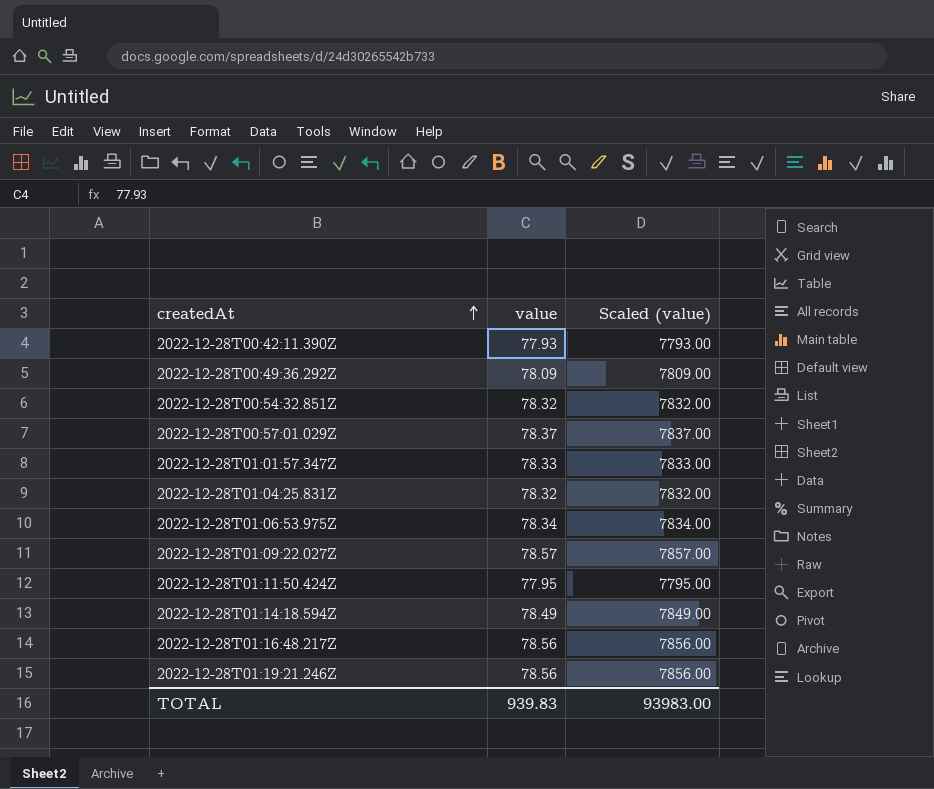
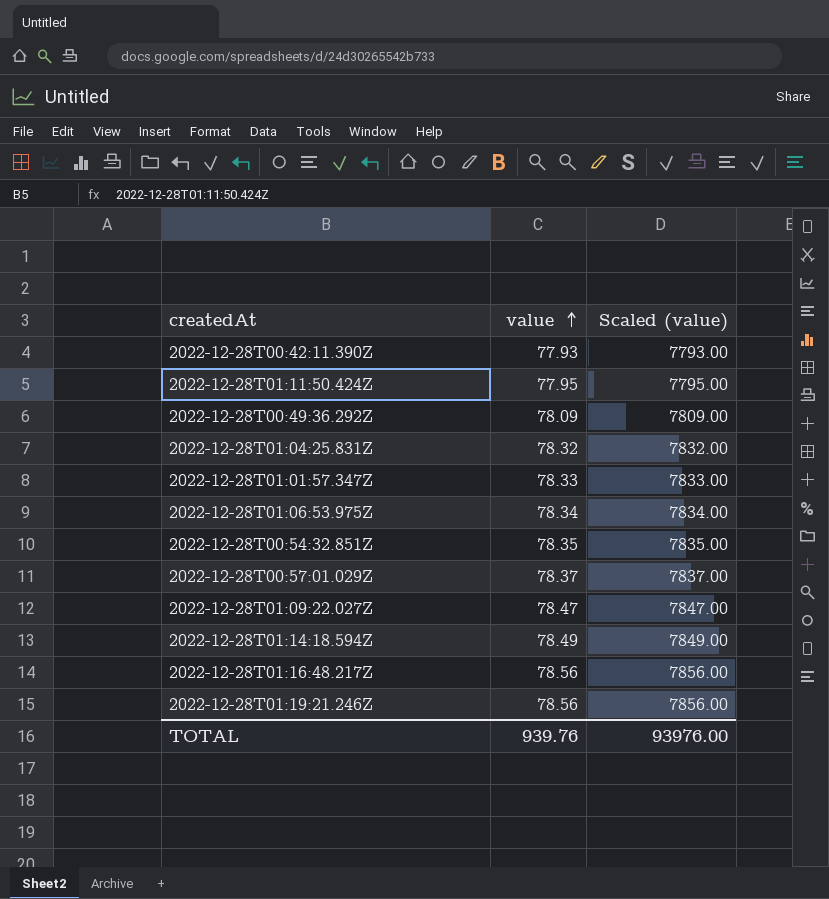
row order: createdAt ascending -> value ascending
2022-12-28T00:54:32.851Z | value: 78.32 -> 78.35
2022-12-28T00:54:32.851Z | Scaled (value): 7832.00 -> 7835.00
2022-12-28T01:09:22.027Z | value: 78.57 -> 78.47
2022-12-28T01:09:22.027Z | Scaled (value): 7857.00 -> 7847.00
TOTAL | value: 939.83 -> 939.76
TOTAL | Scaled (value): 93983.00 -> 93976.00

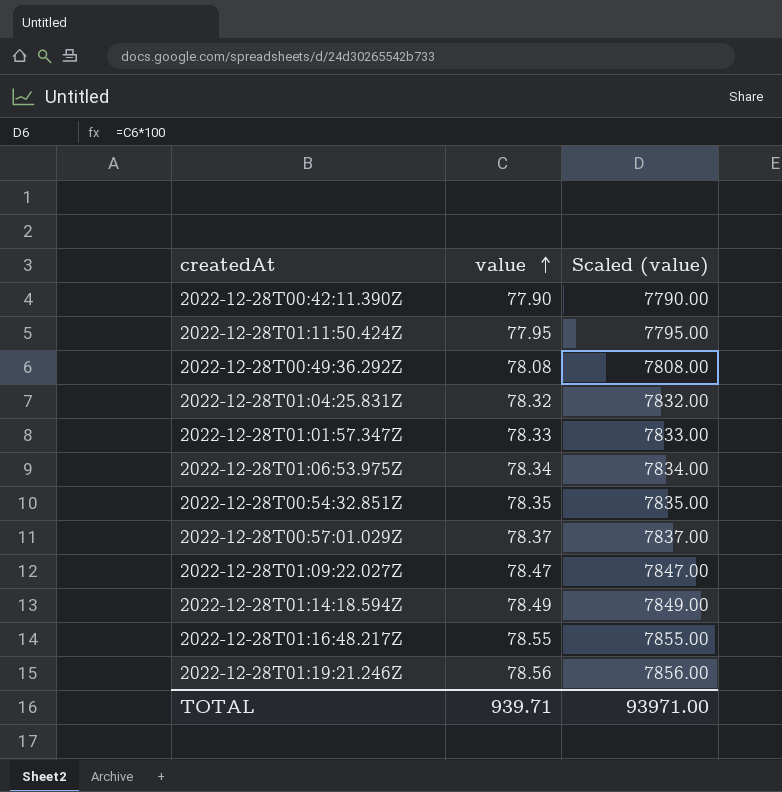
2022-12-28T00:42:11.390Z | value: 77.93 -> 77.90
2022-12-28T00:42:11.390Z | Scaled (value): 7793.00 -> 7790.00
2022-12-28T00:49:36.292Z | value: 78.09 -> 78.08
2022-12-28T00:49:36.292Z | Scaled (value): 7809.00 -> 7808.00
2022-12-28T01:16:48.217Z | value: 78.56 -> 78.55
2022-12-28T01:16:48.217Z | Scaled (value): 7856.00 -> 7855.00
TOTAL | value: 939.76 -> 939.71
TOTAL | Scaled (value): 93976.00 -> 93971.00

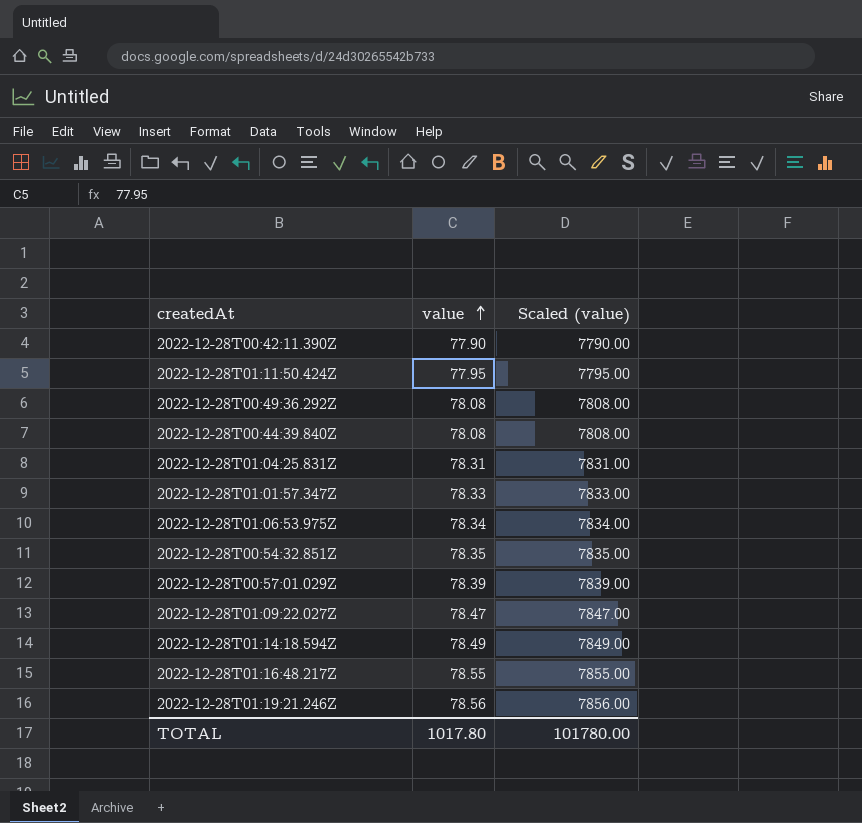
row 2022-12-28T00:44:39.840Z: none -> 78.08 | 7808.00
2022-12-28T01:04:25.831Z | value: 78.32 -> 78.31
2022-12-28T01:04:25.831Z | Scaled (value): 7832.00 -> 7831.00
2022-12-28T00:57:01.029Z | value: 78.37 -> 78.39
2022-12-28T00:57:01.029Z | Scaled (value): 7837.00 -> 7839.00
TOTAL | value: 939.71 -> 1017.80
TOTAL | Scaled (value): 93971.00 -> 101780.00

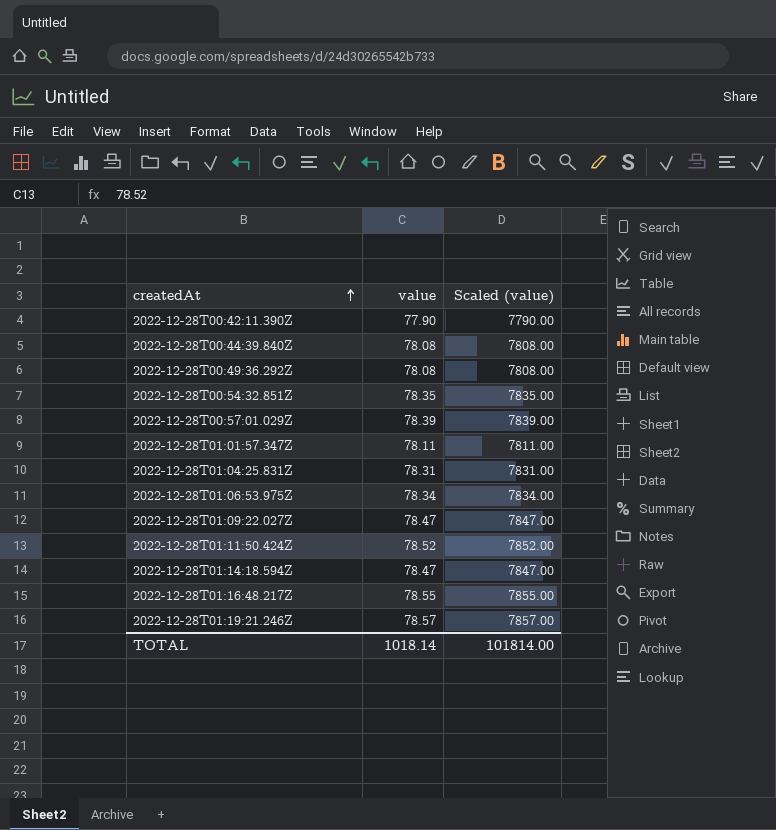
row order: value ascending -> createdAt ascending
2022-12-28T01:01:57.347Z | value: 78.33 -> 78.11
2022-12-28T01:01:57.347Z | Scaled (value): 7833.00 -> 7811.00
2022-12-28T01:11:50.424Z | value: 77.95 -> 78.52
2022-12-28T01:11:50.424Z | Scaled (value): 7795.00 -> 7852.00
2022-12-28T01:14:18.594Z | value: 78.49 -> 78.47
2022-12-28T01:14:18.594Z | Scaled (value): 7849.00 -> 7847.00
2022-12-28T01:19:21.246Z | value: 78.56 -> 78.57
2022-12-28T01:19:21.246Z | Scaled (value): 7856.00 -> 7857.00
TOTAL | value: 1017.80 -> 1018.14
TOTAL | Scaled (value): 101780.00 -> 101814.00

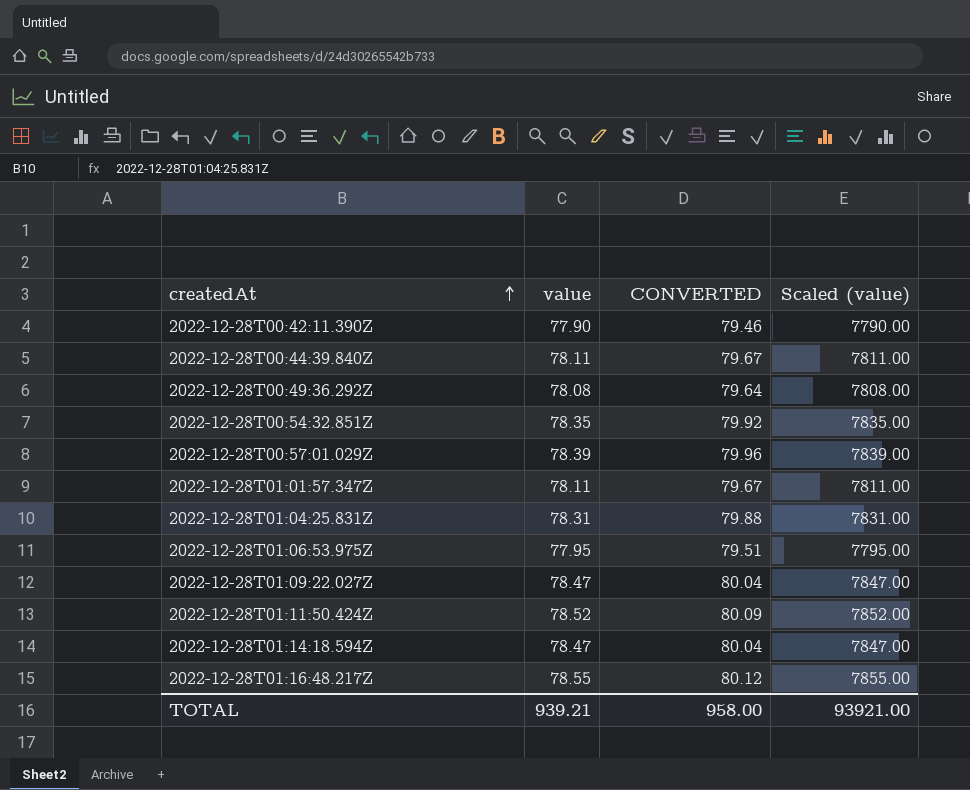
column CONVERTED | formula: none -> [value] * 1.02
row 2022-12-28T01:19:21.246Z: 78.57 | 7857.00 -> none
2022-12-28T00:44:39.840Z | value: 78.08 -> 78.11
2022-12-28T00:44:39.840Z | Scaled (value): 7808.00 -> 7811.00
2022-12-28T01:06:53.975Z | value: 78.34 -> 77.95
2022-12-28T01:06:53.975Z | Scaled (value): 7834.00 -> 7795.00
TOTAL | value: 1018.14 -> 939.21
TOTAL | Scaled (value): 101814.00 -> 93921.00

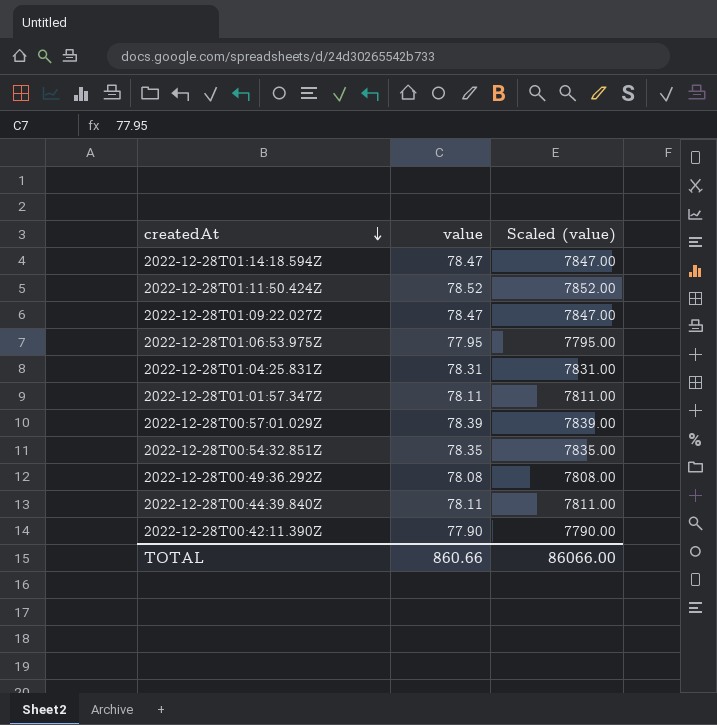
row order: createdAt ascending -> createdAt descending
column CONVERTED | formula: [value] * 1.02 -> none
row 2022-12-28T01:16:48.217Z: 78.55 | 80.12 | 7855.00 -> none
TOTAL | value: 939.21 -> 860.66
TOTAL | Scaled (value): 93921.00 -> 86066.00

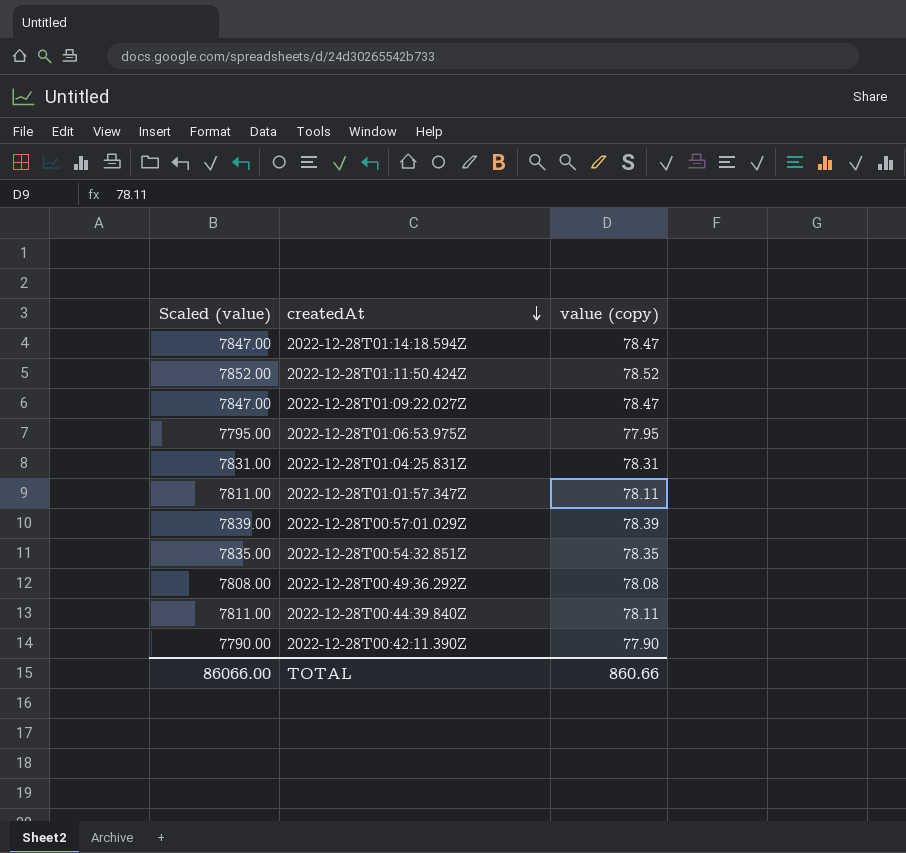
column Scaled (value) | position: 3 -> 1
column name: value -> value (copy)

